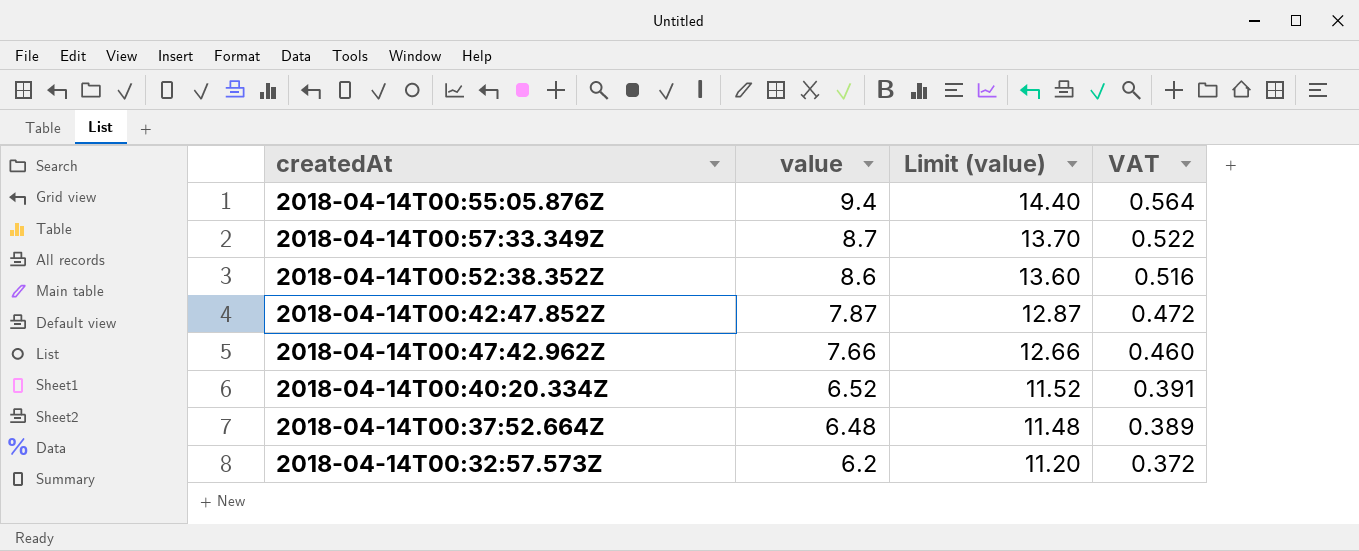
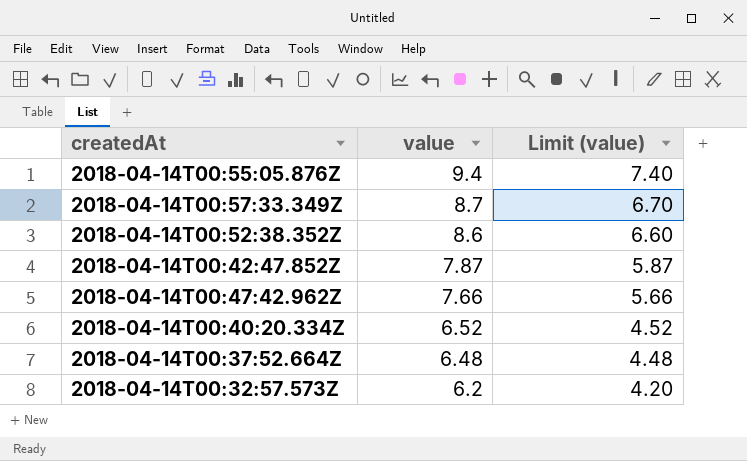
column VAT | formula: [value] * 0.06 -> none
column Limit (value) | formula: [value] + 5 -> [value] - 2

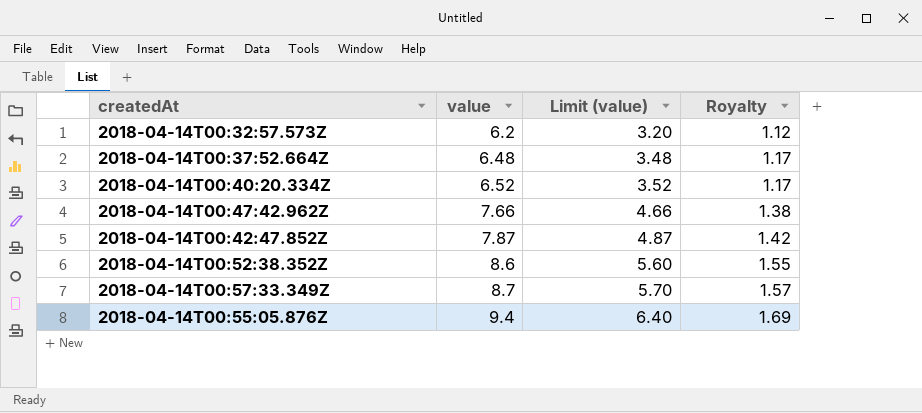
row order: value descending -> value ascending
column Limit (value) | formula: [value] - 2 -> [value] - 3
column Royalty | formula: none -> [value] * 0.18

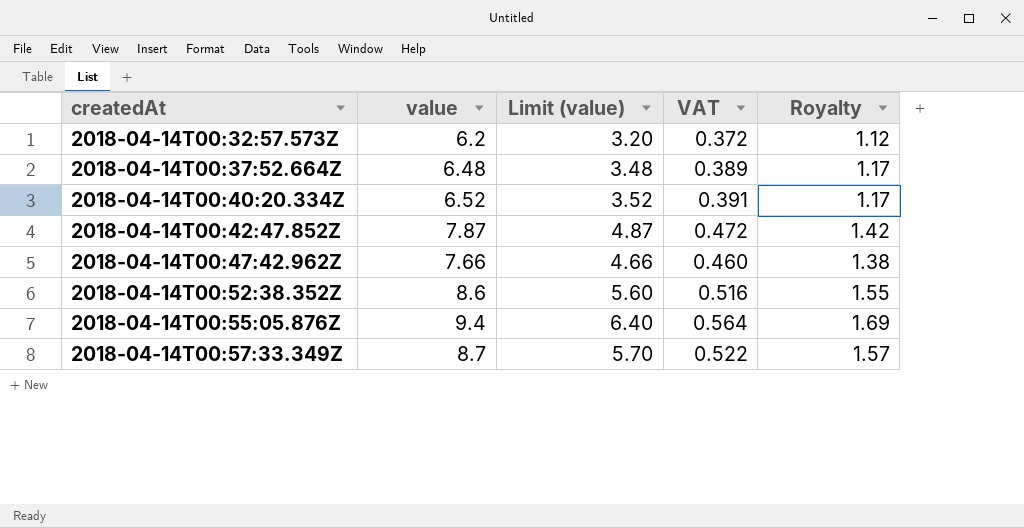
row order: value ascending -> createdAt ascending
column VAT | formula: none -> [value] * 0.06

